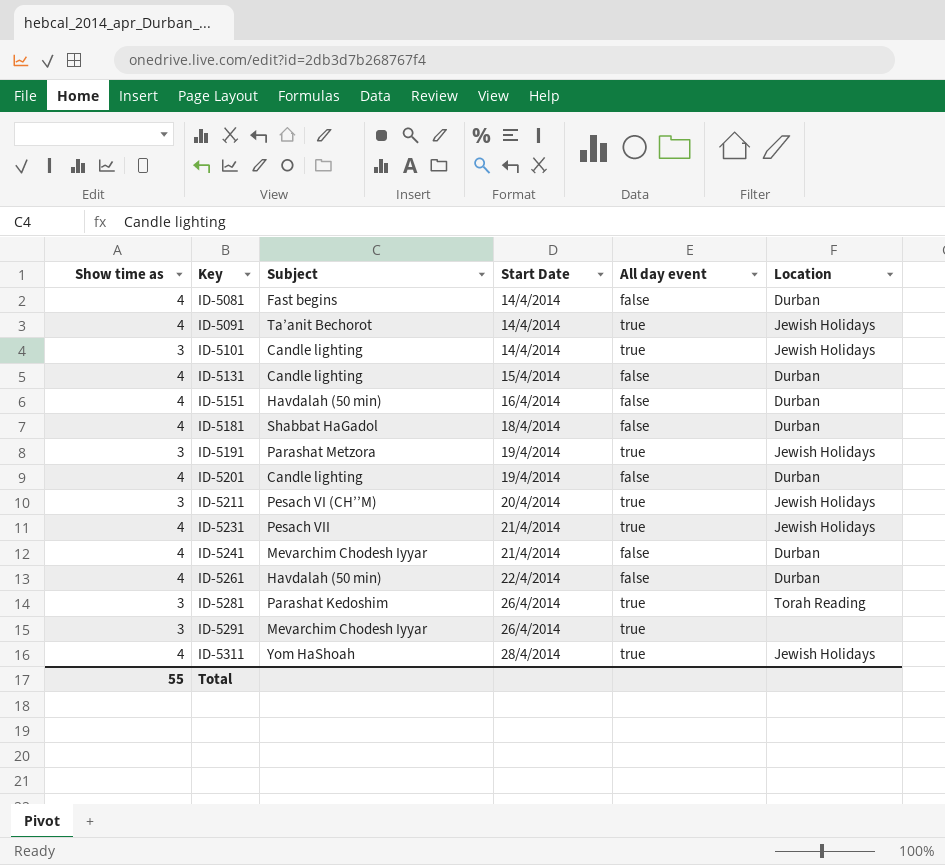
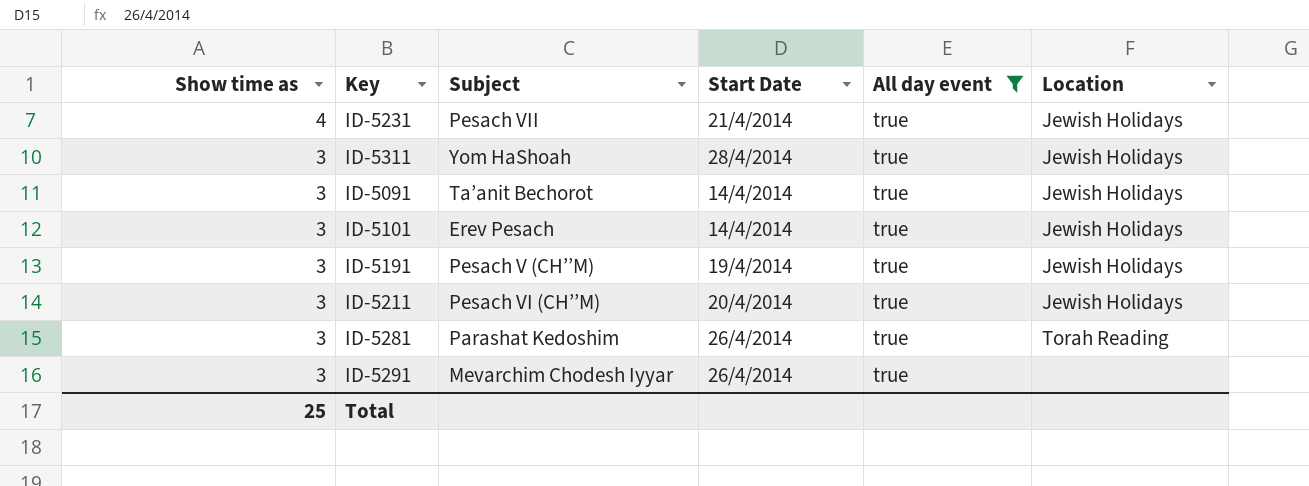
filter: none -> All day event = true
row order: Key ascending -> Show time as descending
ID-5311 | Show time as: 4 -> 3
ID-5091 | Show time as: 4 -> 3
ID-5101 | Subject: Candle lighting -> Erev Pesach
ID-5191 | Subject: Parashat Metzora -> Pesach V (CH’’M)
Total | Show time as: 55 -> 25

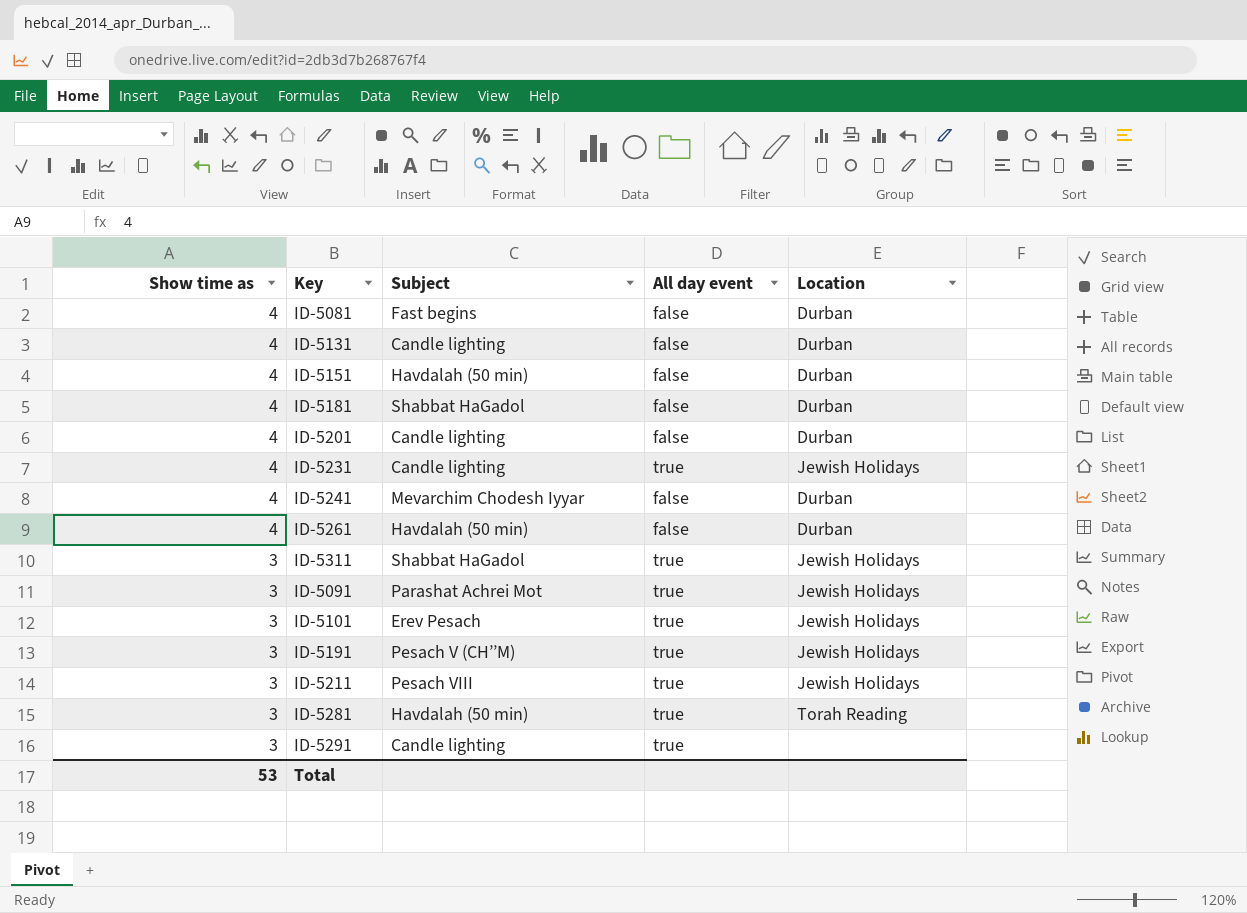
filter: All day event = true -> none
column Start Date | position: 4 -> none
ID-5231 | Subject: Pesach VII -> Candle lighting
ID-5311 | Subject: Yom HaShoah -> Shabbat HaGadol
ID-5091 | Subject: Ta’anit Bechorot -> Parashat Achrei Mot
ID-5211 | Subject: Pesach VI (CH’’M) -> Pesach VIII
ID-5281 | Subject: Parashat Kedoshim -> Havdalah (50 min)
ID-5291 | Subject: Mevarchim Chodesh Iyyar -> Candle lighting
Total | Show time as: 25 -> 53

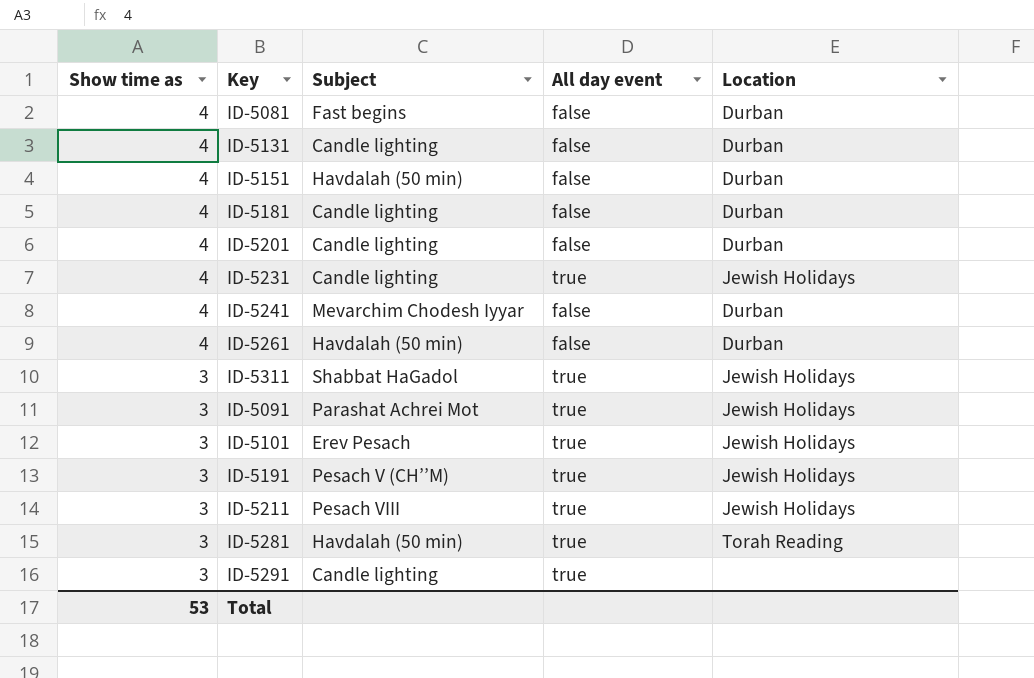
ID-5181 | Subject: Shabbat HaGadol -> Candle lighting

